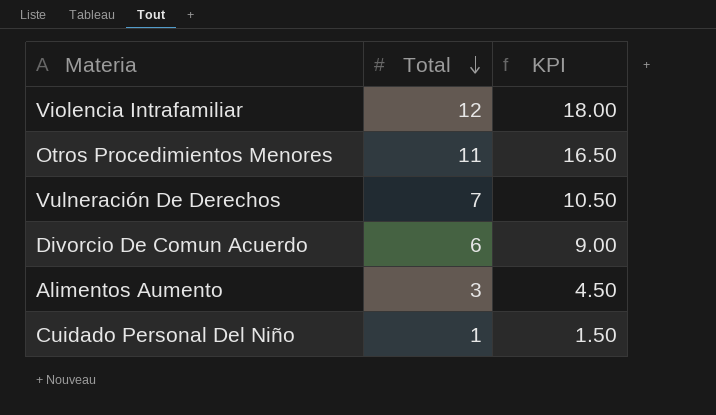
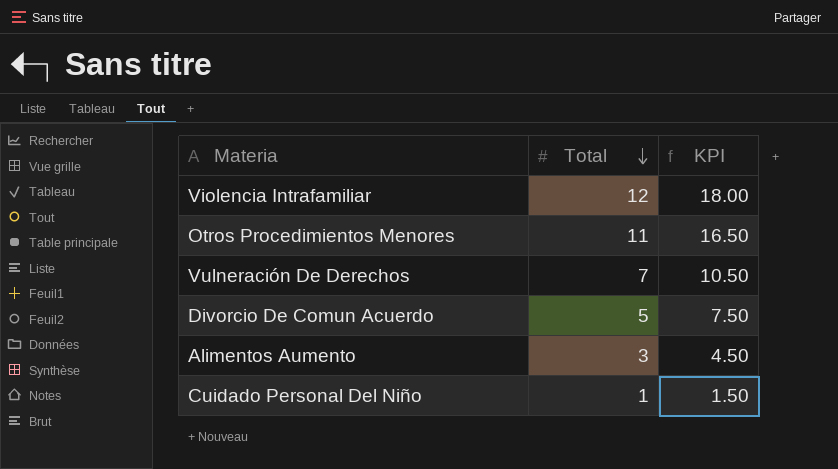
Divorcio De Comun Acuerdo | Total: 6 -> 5
Divorcio De Comun Acuerdo | KPI: 9.00 -> 7.50

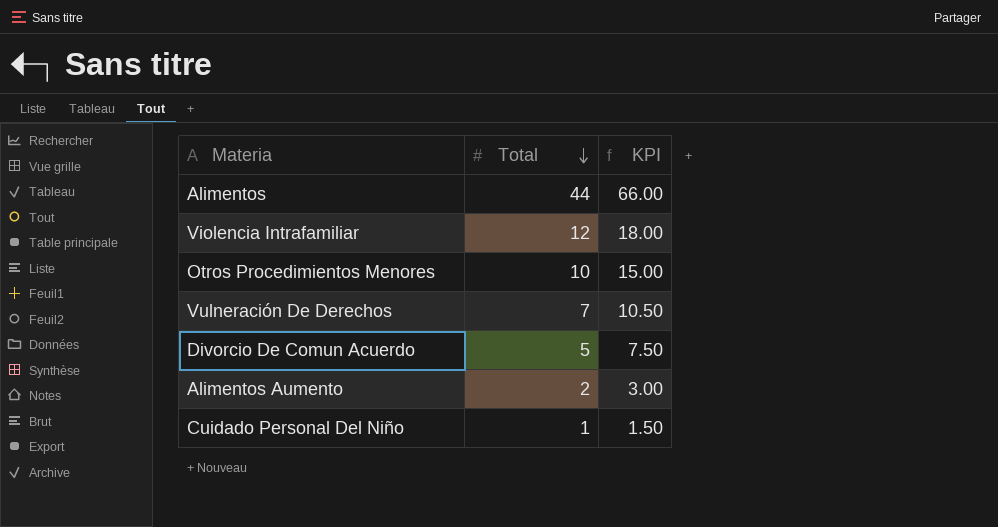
row Alimentos: none -> 44 | 66.00
Otros Procedimientos Menores | Total: 11 -> 10
Otros Procedimientos Menores | KPI: 16.50 -> 15.00
Alimentos Aumento | Total: 3 -> 2
Alimentos Aumento | KPI: 4.50 -> 3.00

